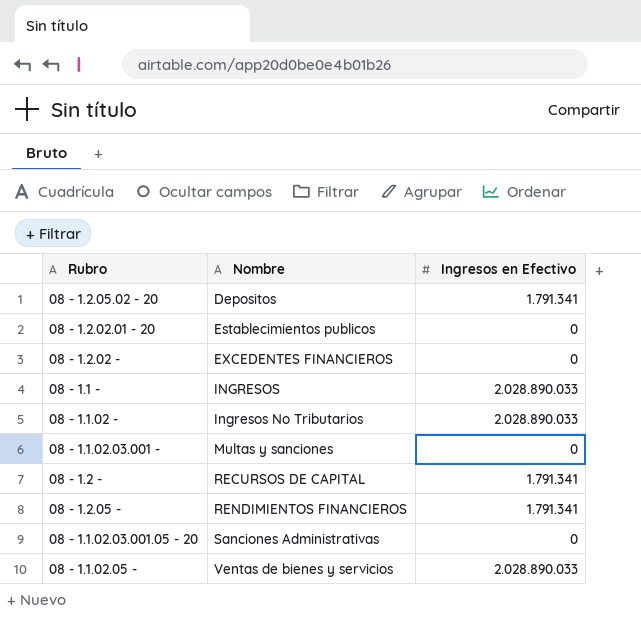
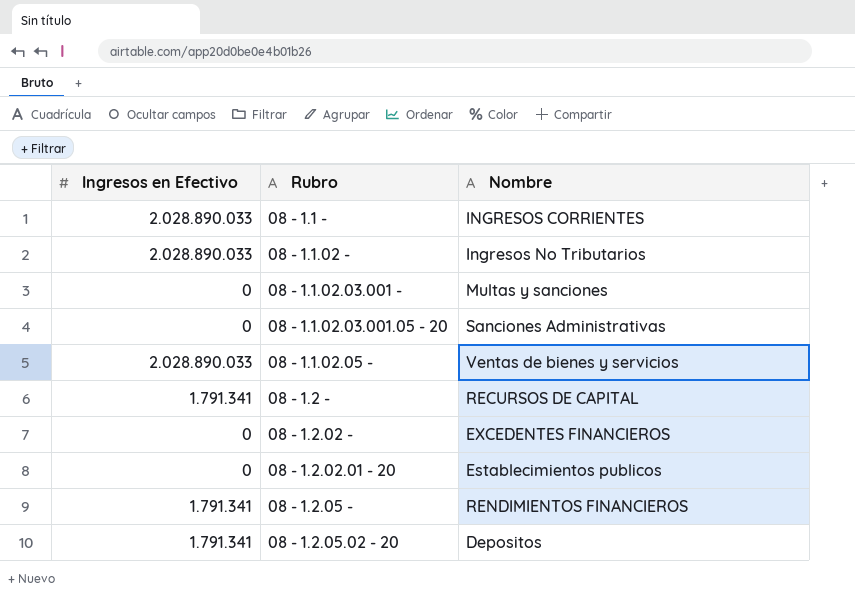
row order: Nombre ascending -> Rubro ascending
column Ingresos en Efectivo | position: 3 -> 1
08 - 1.1 - | Nombre: INGRESOS -> INGRESOS CORRIENTES

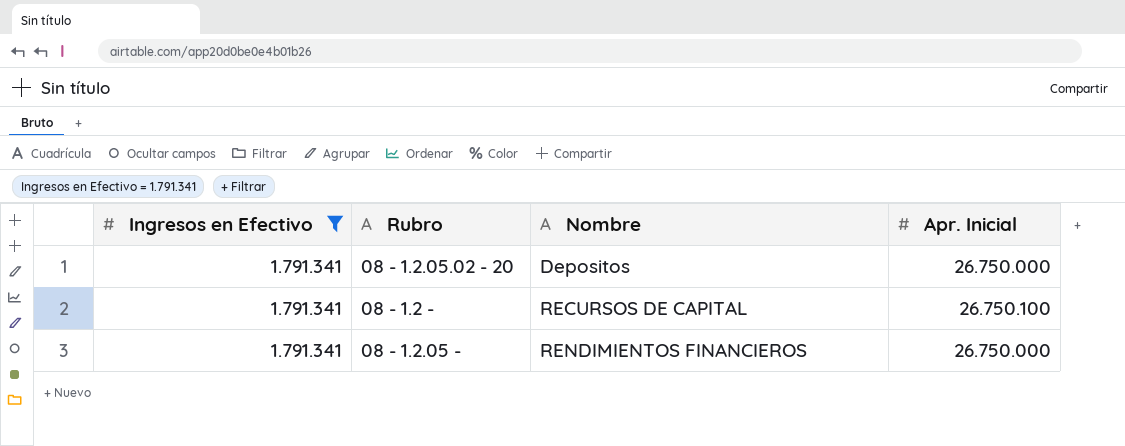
filter: none -> Ingresos en Efectivo = 1.791.341
row order: Rubro ascending -> Nombre ascending
column Apr. Inicial | position: none -> 4

